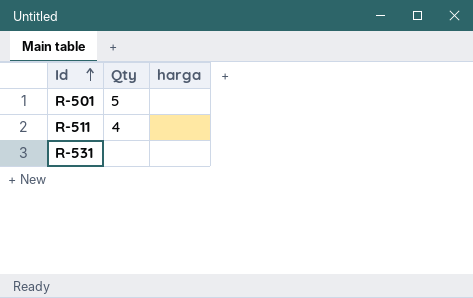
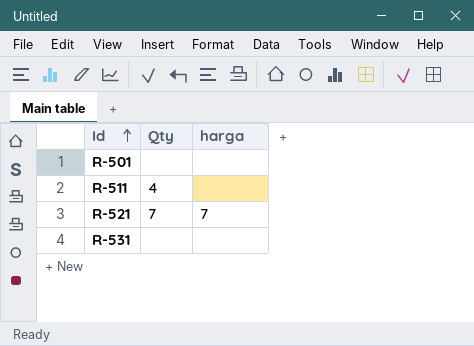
R-501 | Qty: 5 -> none
row R-521: none -> 7 | 7

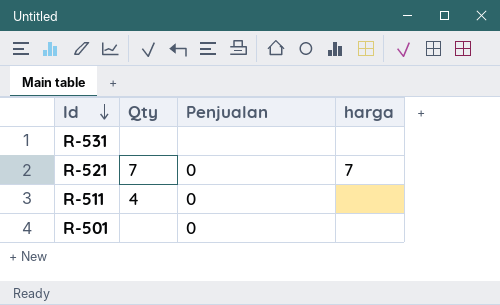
row order: Id ascending -> Id descending
column Penjualan | position: none -> 3

